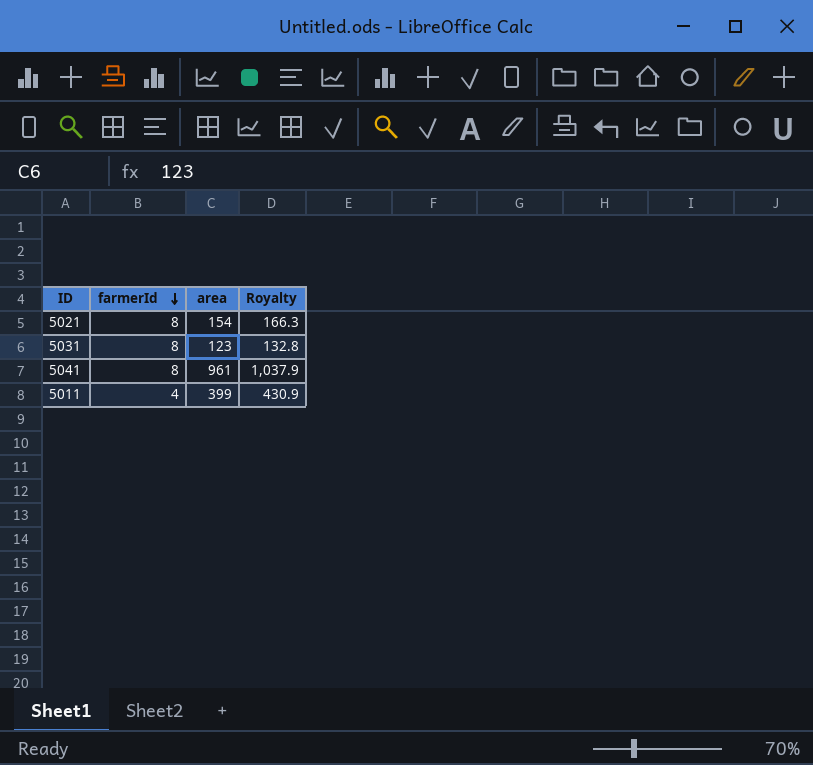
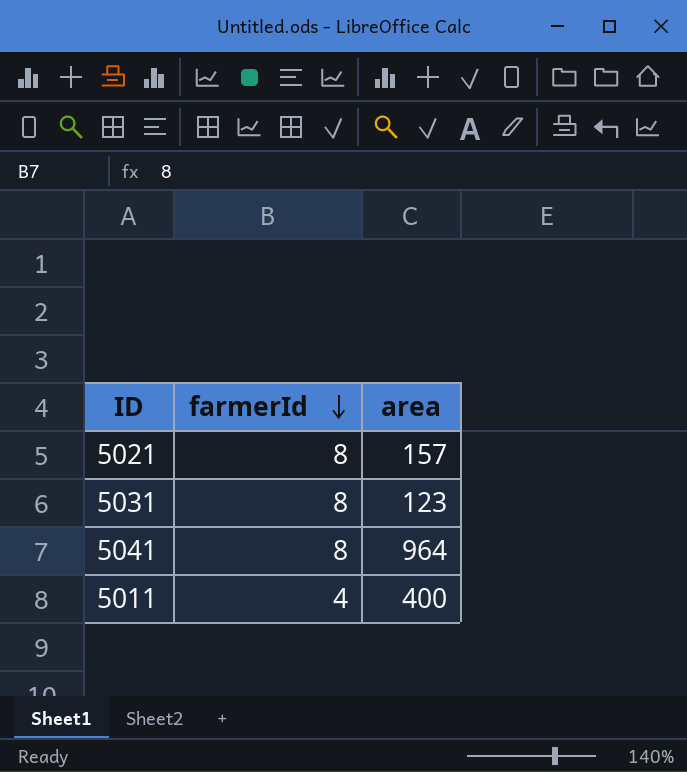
column Royalty | formula: [area] * 1.08 -> none
5021 | area: 154 -> 157
5041 | area: 961 -> 964
5011 | area: 399 -> 400

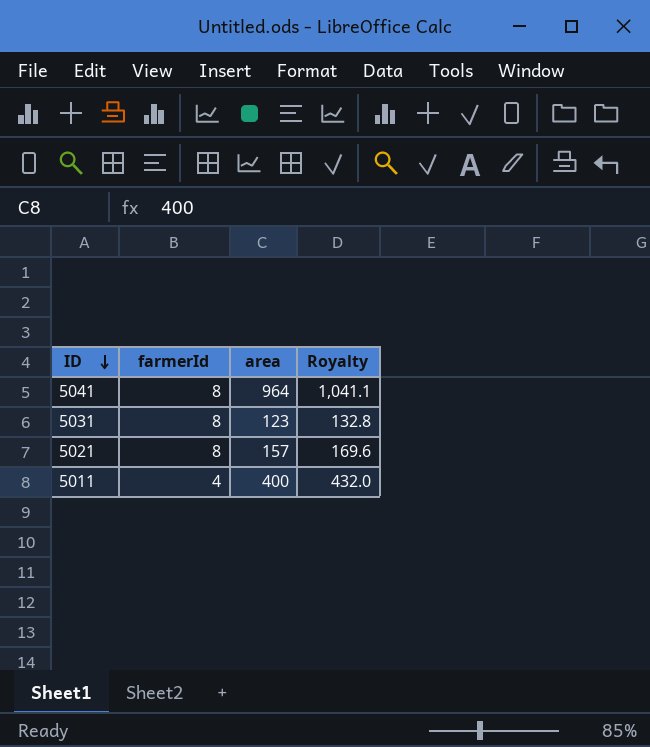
row order: farmerId descending -> ID descending
column Royalty | formula: none -> [area] * 1.08

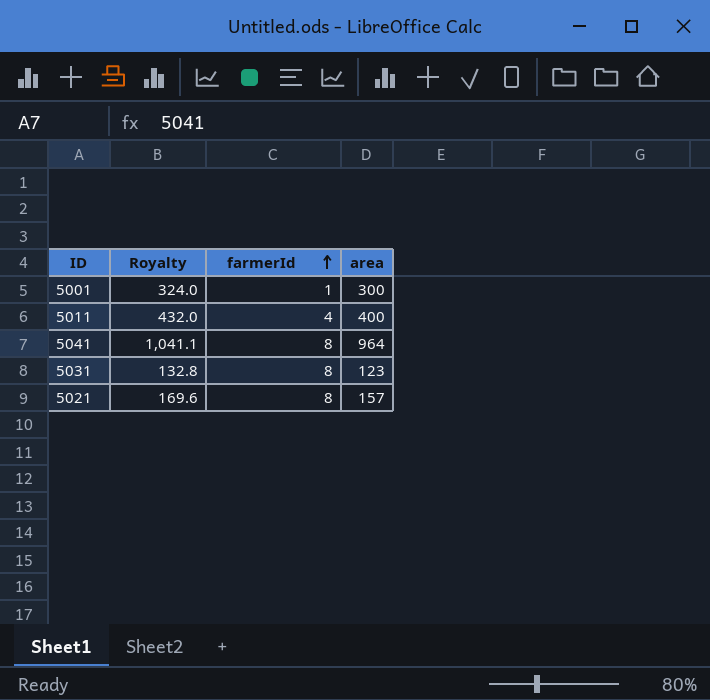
row order: ID descending -> farmerId ascending
column Royalty | position: 4 -> 2
row 5001: none -> 324.0 | 1 | 300

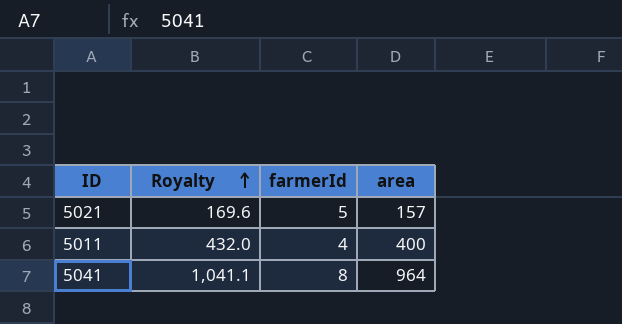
row order: farmerId ascending -> Royalty ascending
row 5001: 324.0 | 1 | 300 -> none
row 5031: 132.8 | 8 | 123 -> none
5021 | farmerId: 8 -> 5

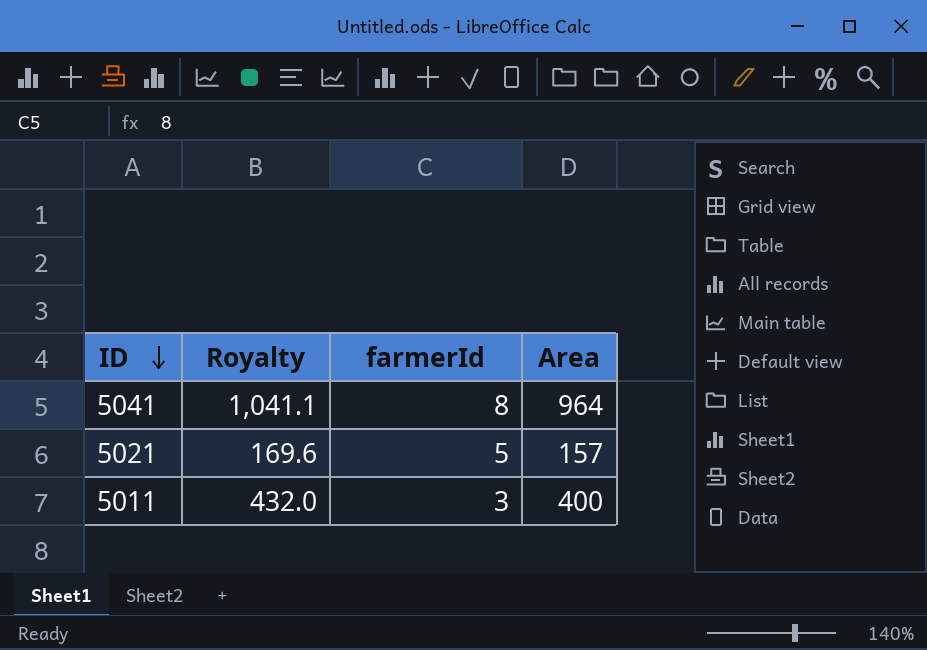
row order: Royalty ascending -> ID descending
column name: area -> Area
5011 | farmerId: 4 -> 3

